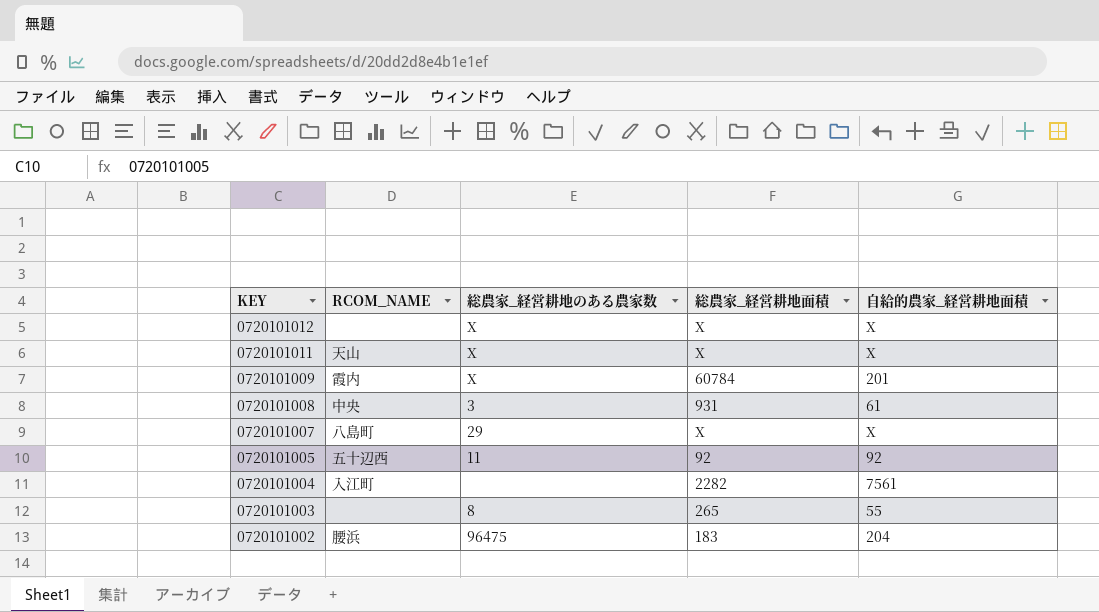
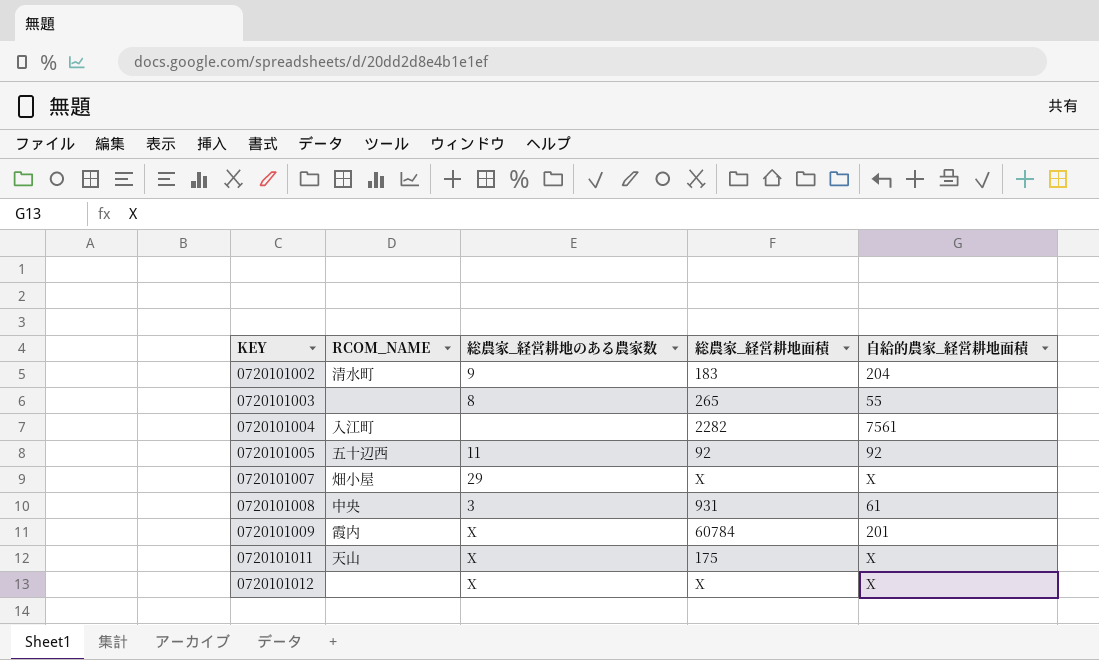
row order: KEY descending -> KEY ascending
0720101002 | RCOM_NAME: 腰浜 -> 清水町
0720101002 | 総農家_経営耕地のある農家数: 96475 -> 9
0720101007 | RCOM_NAME: 八島町 -> 畑小屋
0720101011 | 総農家_経営耕地面積: X -> 175

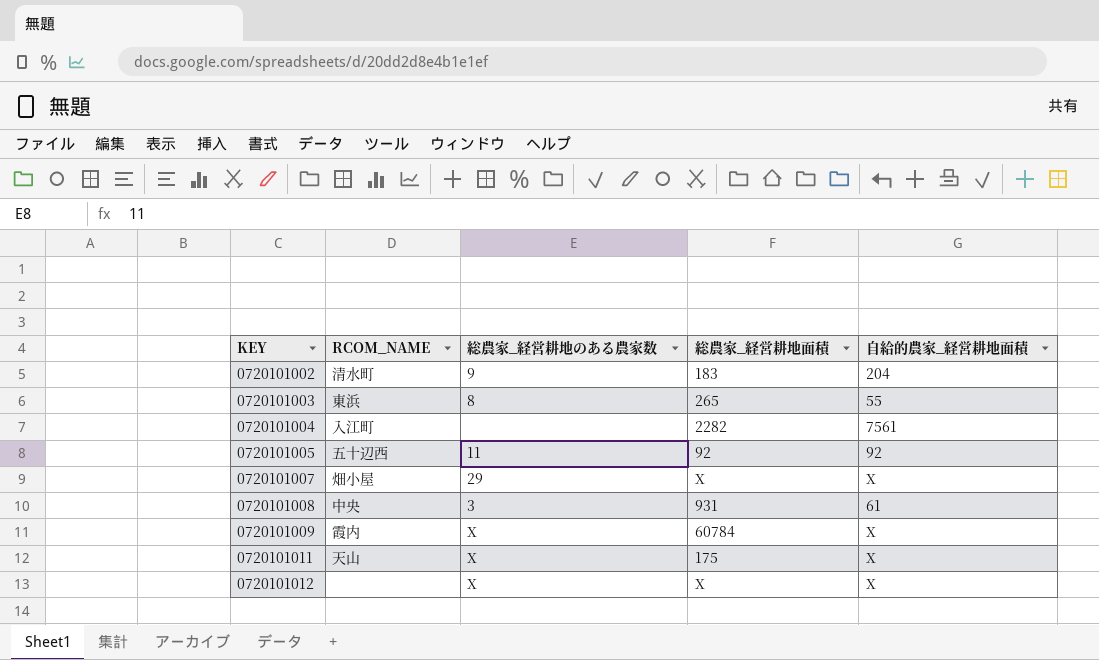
0720101003 | RCOM_NAME: none -> 東浜
0720101009 | 自給的農家_経営耕地面積: 201 -> X

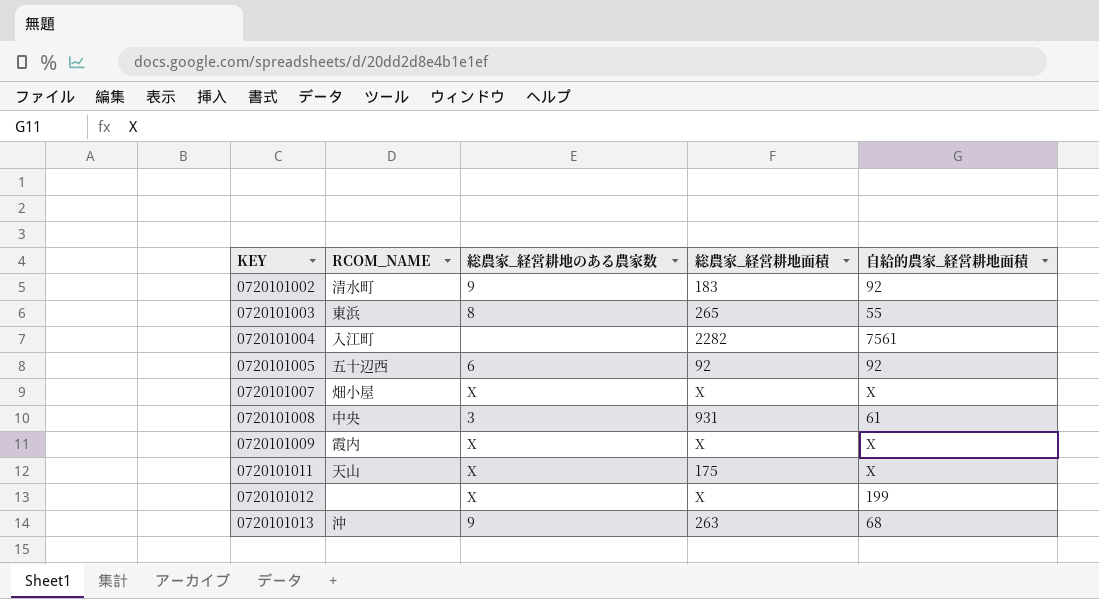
0720101002 | 自給的農家_経営耕地面積: 204 -> 92
0720101005 | 総農家_経営耕地のある農家数: 11 -> 6
0720101007 | 総農家_経営耕地のある農家数: 29 -> X
0720101009 | 総農家_経営耕地面積: 60784 -> X
0720101012 | 自給的農家_経営耕地面積: X -> 199
row 0720101013: none -> 沖 | 9 | 263 | 68

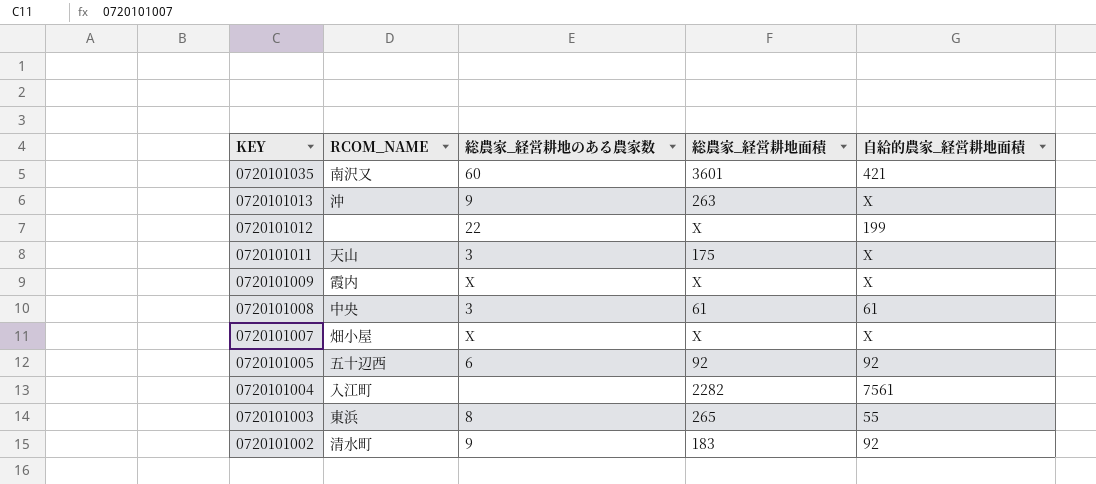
row order: KEY ascending -> KEY descending
row 0720101035: none -> 南沢又 | 60 | 3601 | 421
0720101013 | 自給的農家_経営耕地面積: 68 -> X
0720101012 | 総農家_経営耕地のある農家数: X -> 22
0720101011 | 総農家_経営耕地のある農家数: X -> 3
0720101008 | 総農家_経営耕地面積: 931 -> 61

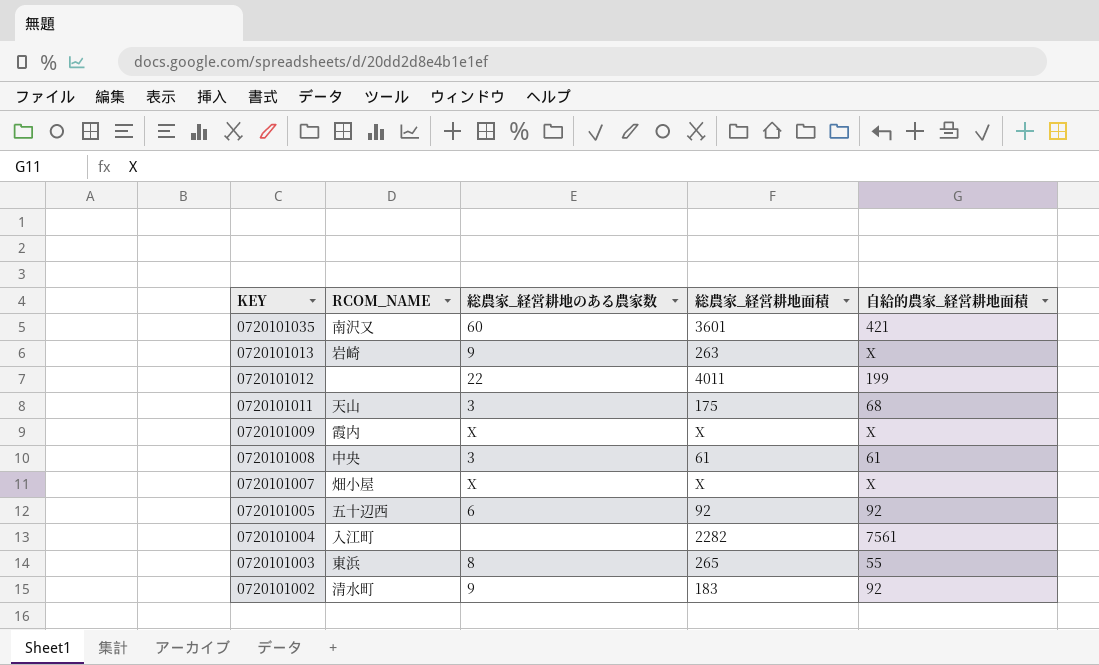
0720101013 | RCOM_NAME: 沖 -> 岩崎
0720101012 | 総農家_経営耕地面積: X -> 4011
0720101011 | 自給的農家_経営耕地面積: X -> 68

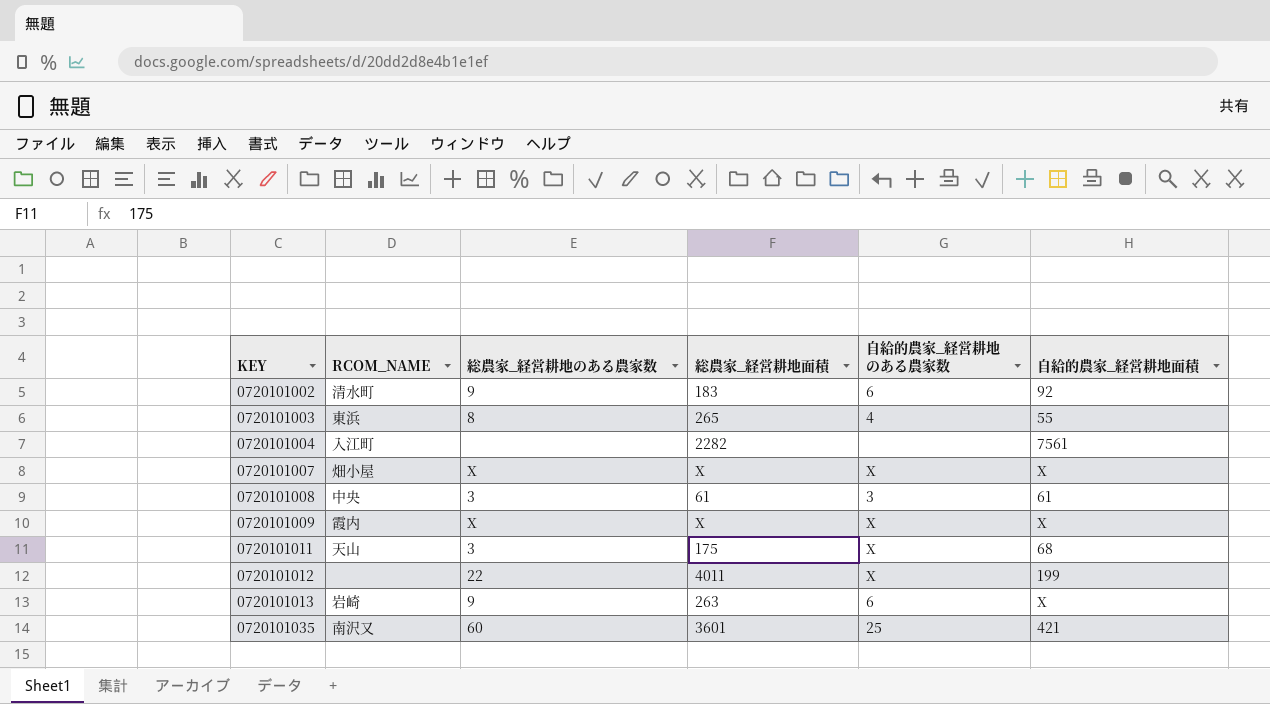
row order: KEY descending -> KEY ascending
column 自給的農家_経営耕地のある農家数 | position: none -> 5
row 0720101005: 五十辺西 | 6 | 92 | 92 -> none

